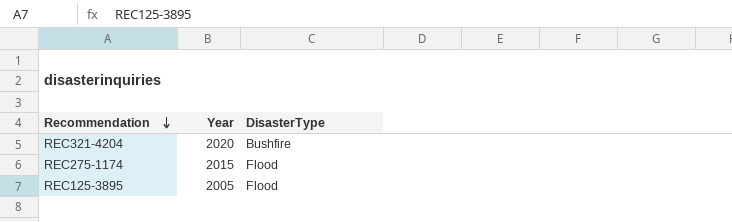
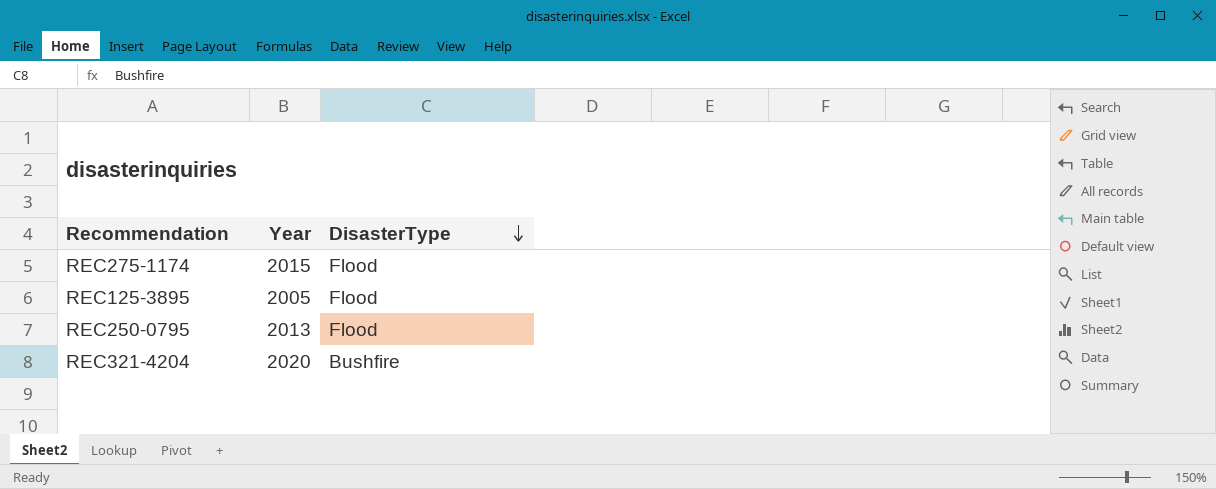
row order: Recommendation descending -> DisasterType descending
row REC250-0795: none -> 2013 | Flood

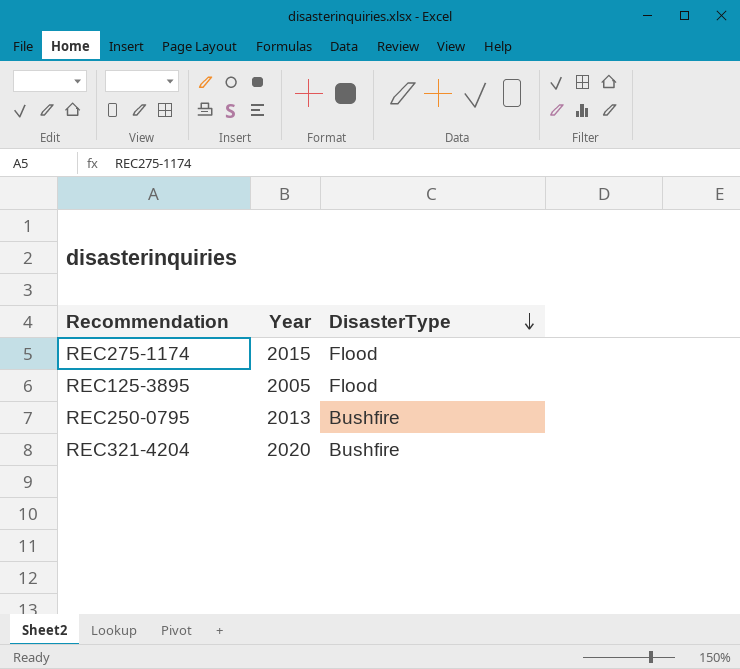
REC250-0795 | DisasterType: Flood -> Bushfire

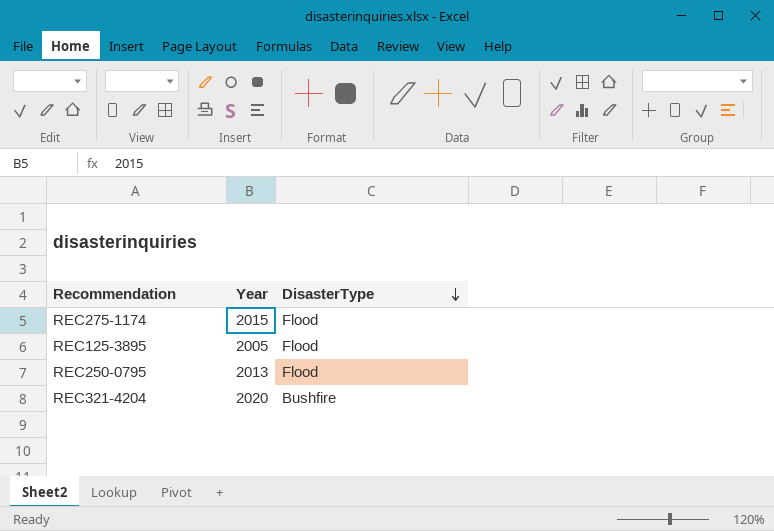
REC250-0795 | DisasterType: Bushfire -> Flood

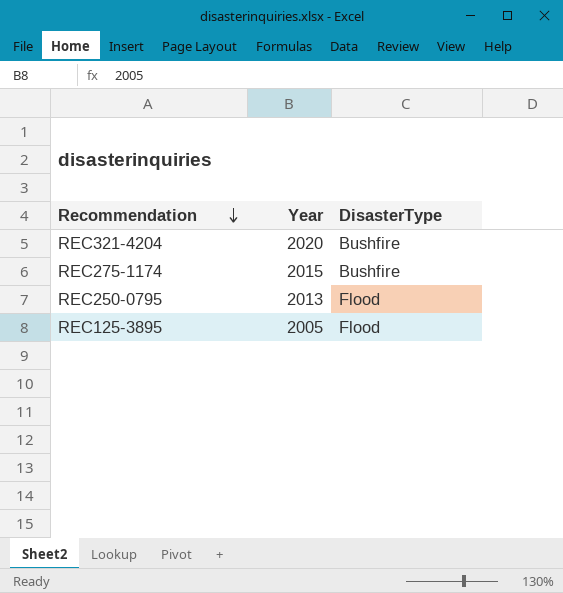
row order: DisasterType descending -> Recommendation descending
REC275-1174 | DisasterType: Flood -> Bushfire

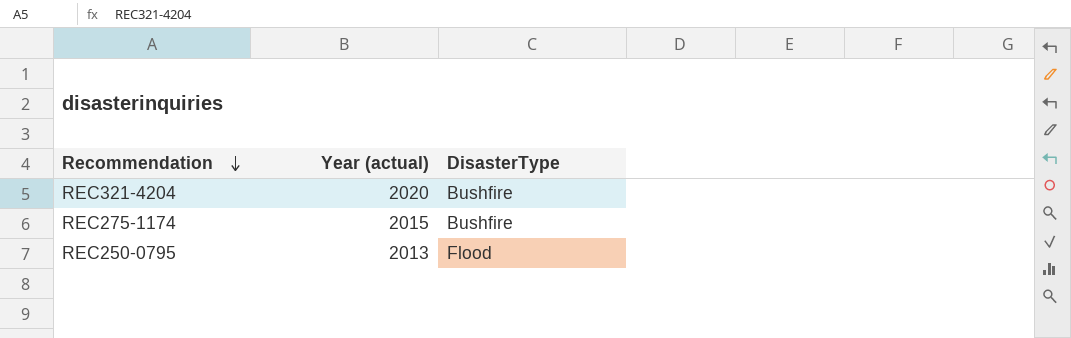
column name: Year -> Year (actual)
row REC125-3895: 2005 | Flood -> none

